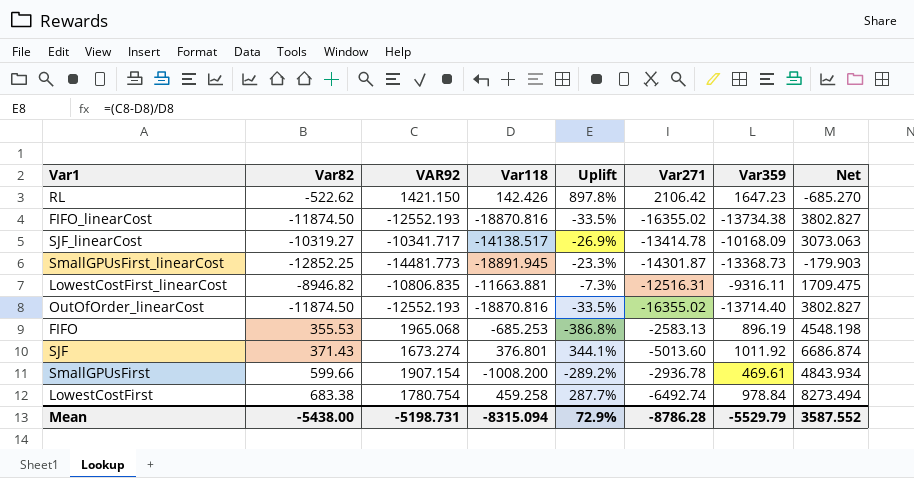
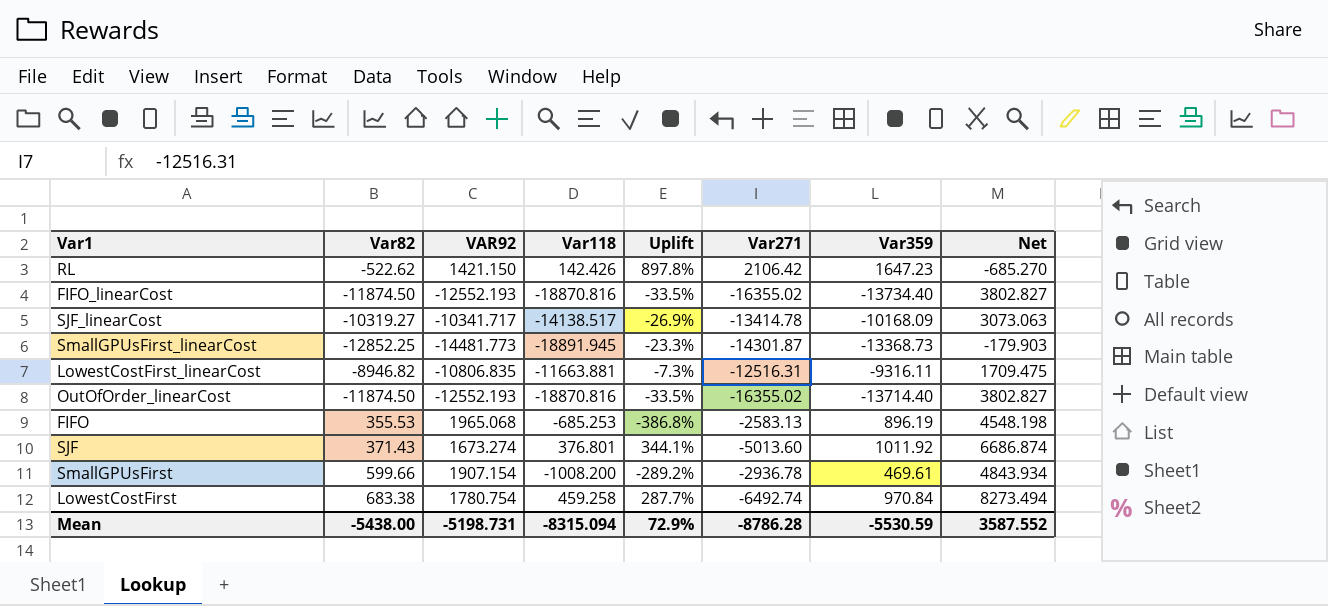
FIFO_linearCost | Var359: -13734.38 -> -13734.40
LowestCostFirst | Var359: 978.84 -> 970.84
Mean | Var359: -5529.79 -> -5530.59

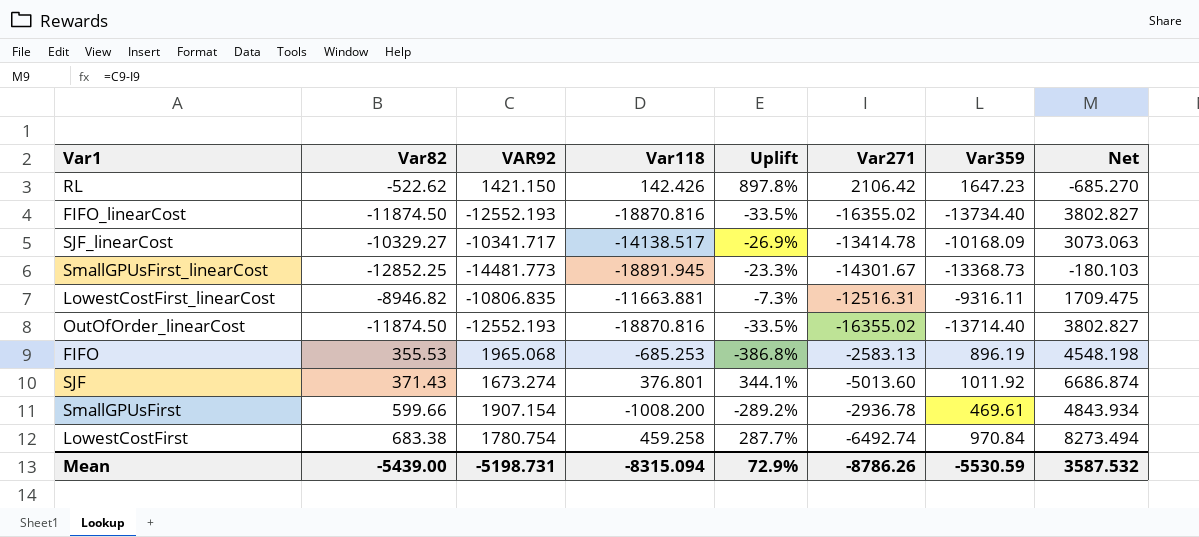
SJF_linearCost | Var82: -10319.27 -> -10329.27
SmallGPUsFirst_linearCost | Var271: -14301.87 -> -14301.67
SmallGPUsFirst_linearCost | Net: -179.903 -> -180.103
Mean | Var82: -5438.00 -> -5439.00
Mean | Var271: -8786.28 -> -8786.26
Mean | Net: 3587.552 -> 3587.532

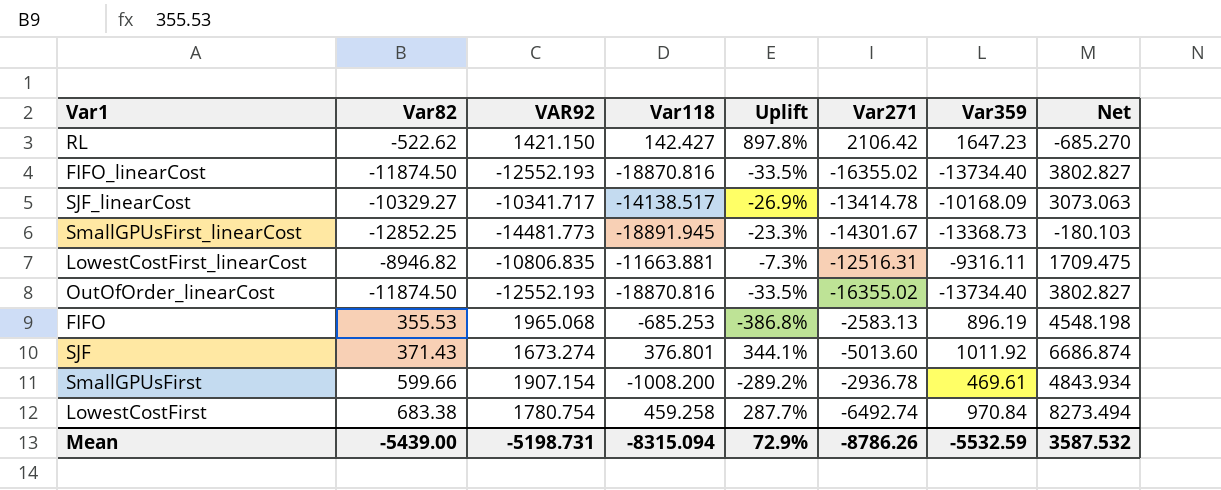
RL | Var118: 142.426 -> 142.427
OutOfOrder_linearCost | Var359: -13714.40 -> -13734.40
Mean | Var359: -5530.59 -> -5532.59

